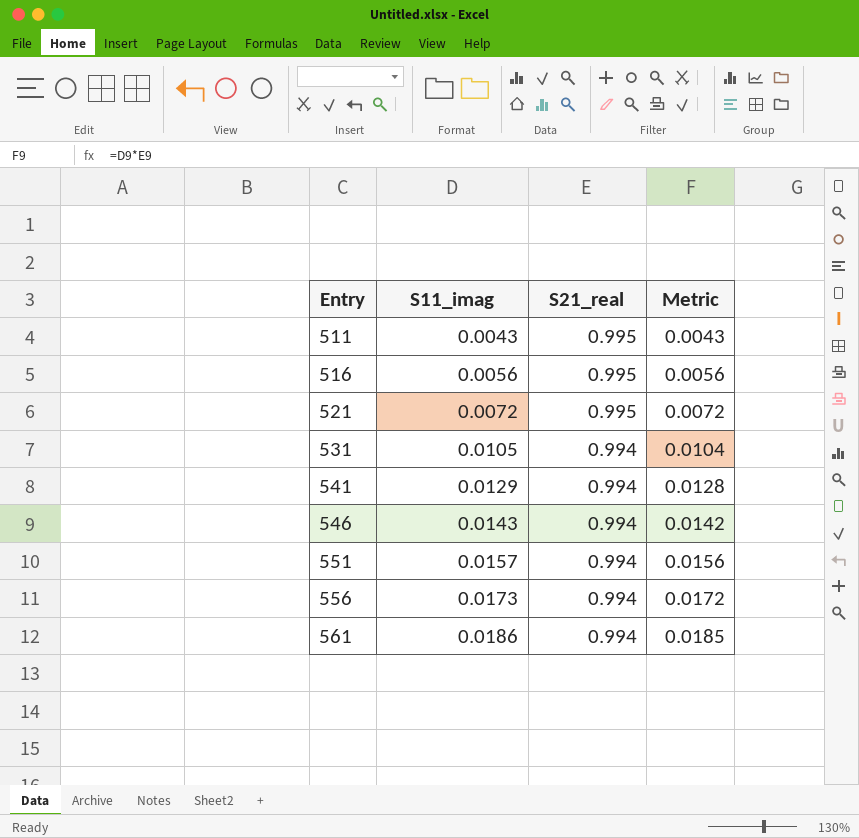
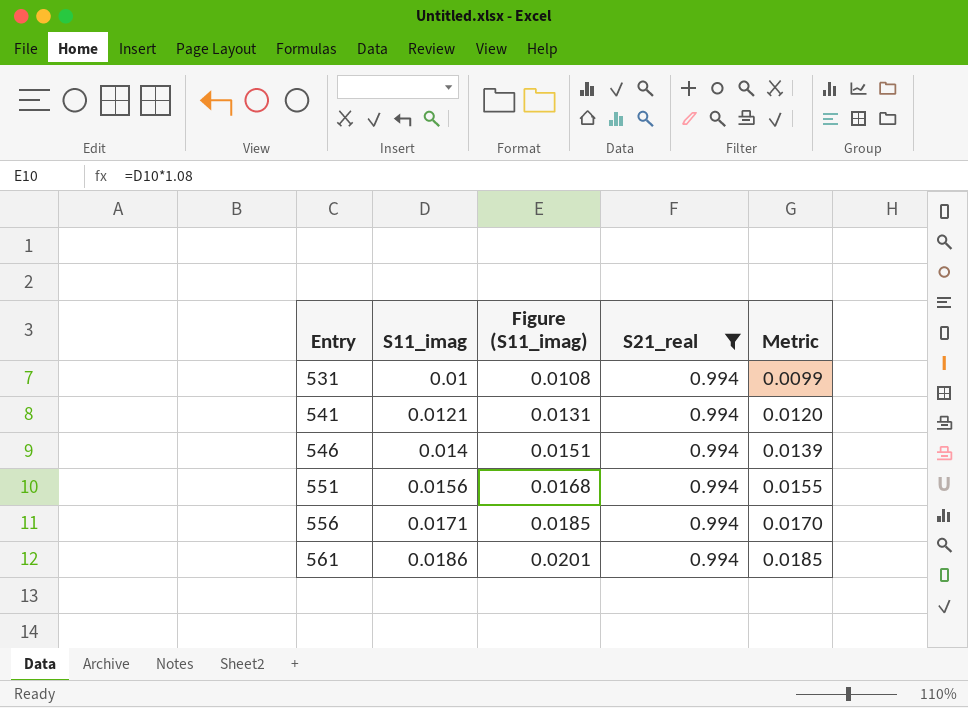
filter: none -> S21_real = 0.994
column Figure (S11_imag) | formula: none -> [S11_imag] * 1.08
531 | S11_imag: 0.0105 -> 0.01
531 | Metric: 0.0104 -> 0.0099
541 | S11_imag: 0.0129 -> 0.0121
541 | Metric: 0.0128 -> 0.0120
546 | S11_imag: 0.0143 -> 0.014
546 | Metric: 0.0142 -> 0.0139
551 | S11_imag: 0.0157 -> 0.0156
551 | Metric: 0.0156 -> 0.0155
556 | S11_imag: 0.0173 -> 0.0171
556 | Metric: 0.0172 -> 0.0170

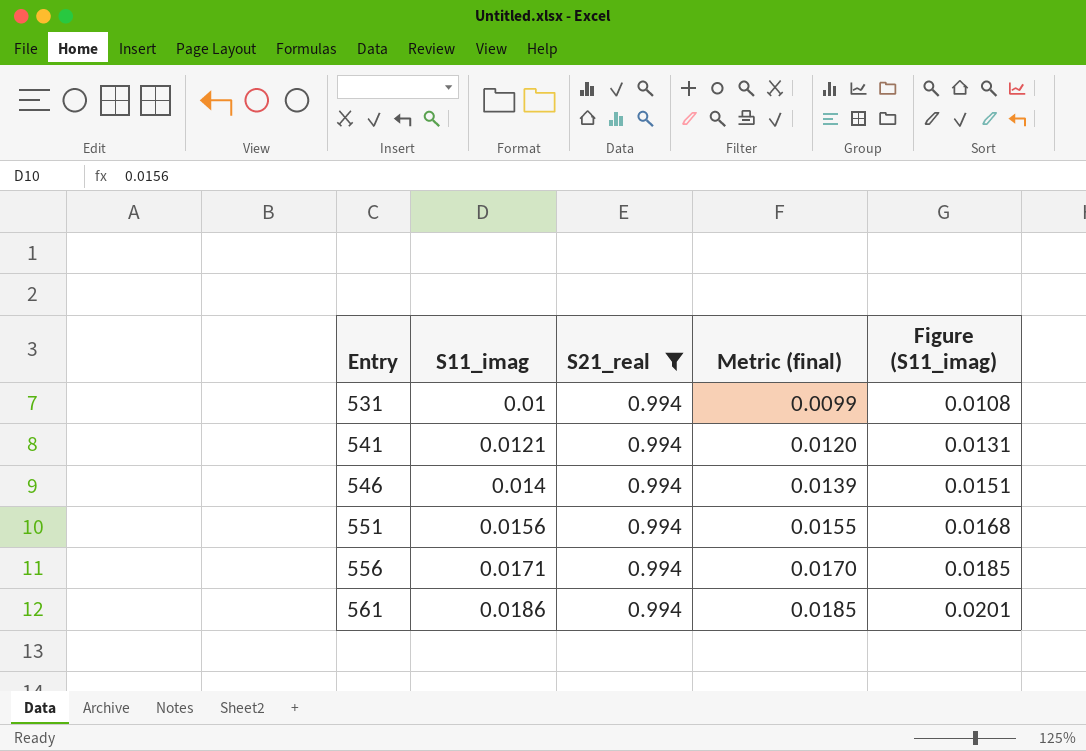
column name: Metric -> Metric (final)
column Figure (S11_imag) | position: 3 -> 5

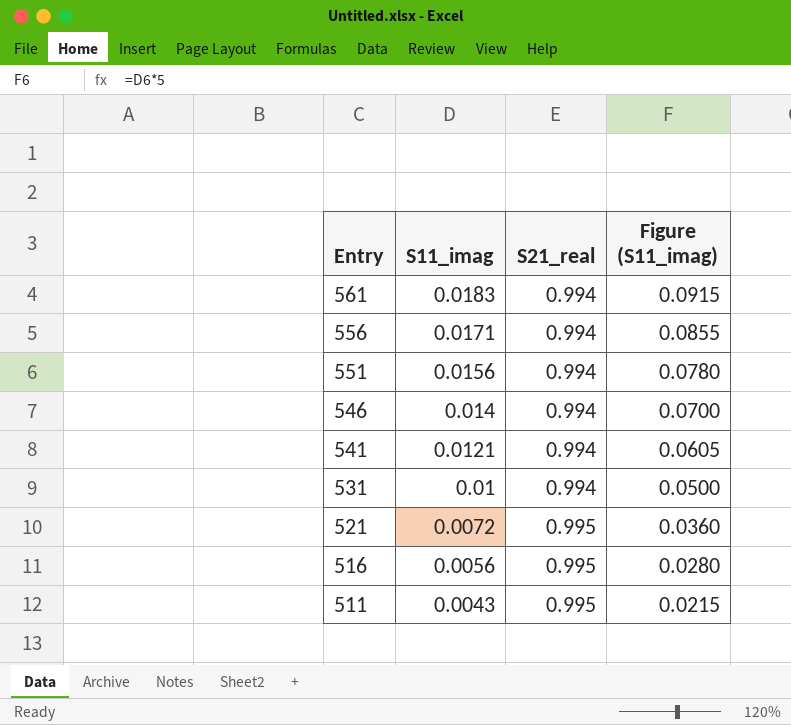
filter: S21_real = 0.994 -> none
row order: Entry ascending -> Entry descending
column Metric (final) | formula: [S11_imag] * [S21_real] -> none
column Figure (S11_imag) | formula: [S11_imag] * 1.08 -> [S11_imag] * 5
561 | S11_imag: 0.0186 -> 0.0183

